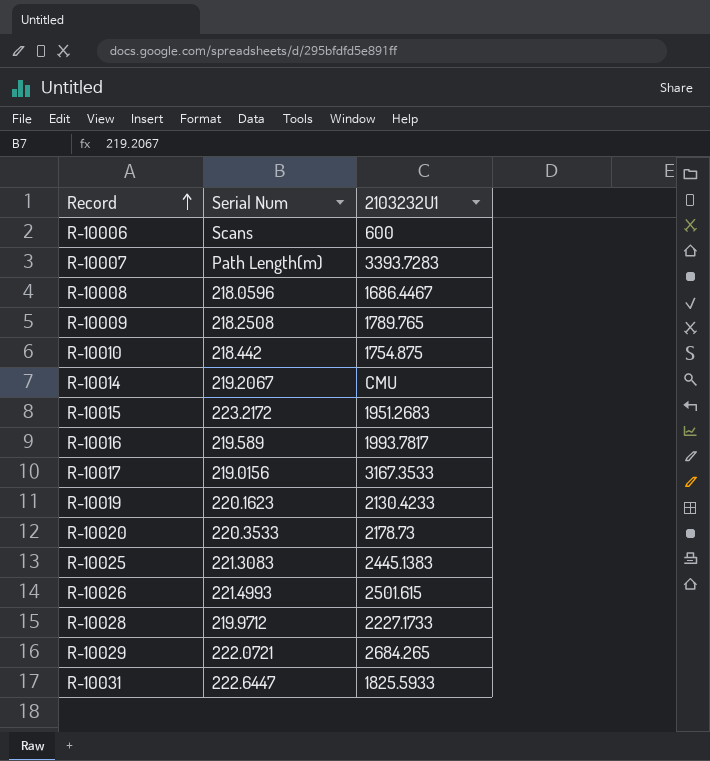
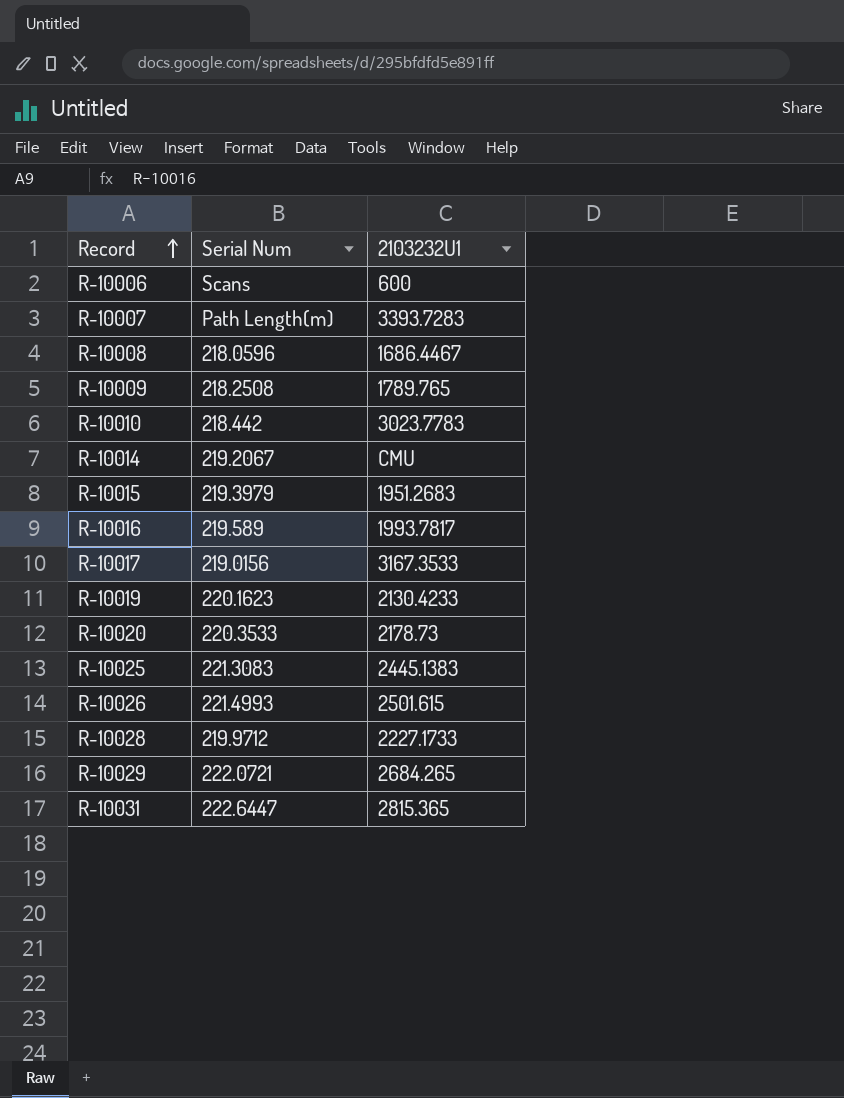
R-10010 | 2103232U1: 1754.875 -> 3023.7783
R-10015 | Serial Num: 223.2172 -> 219.3979
R-10031 | 2103232U1: 1825.5933 -> 2815.365

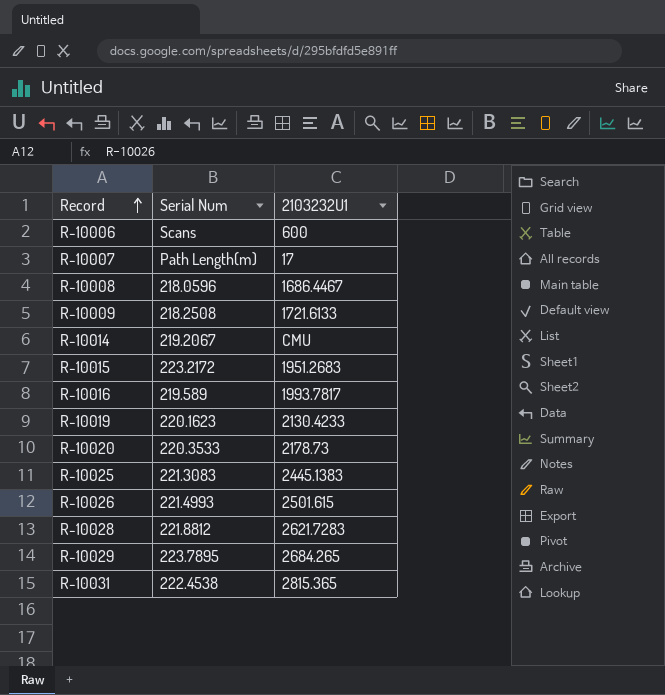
row R-10010: 218.442 | 3023.7783 -> none
row R-10017: 219.0156 | 3167.3533 -> none
R-10007 | 2103232U1: 3393.7283 -> 17
R-10009 | 2103232U1: 1789.765 -> 1721.6133
R-10015 | Serial Num: 219.3979 -> 223.2172
R-10028 | Serial Num: 219.9712 -> 221.8812
R-10028 | 2103232U1: 2227.1733 -> 2621.7283
R-10029 | Serial Num: 222.0721 -> 223.7895
R-10031 | Serial Num: 222.6447 -> 222.4538

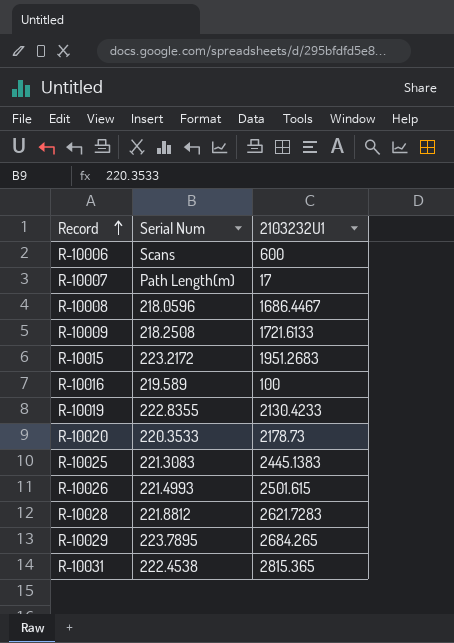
row R-10014: 219.2067 | CMU -> none
R-10016 | 2103232U1: 1993.7817 -> 100
R-10019 | Serial Num: 220.1623 -> 222.8355

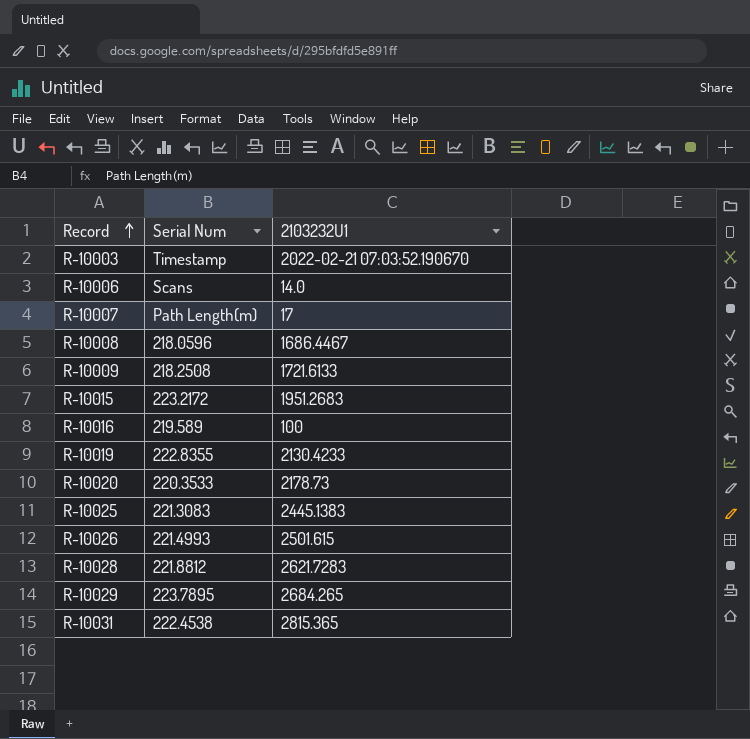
row R-10003: none -> Timestamp | 2022-02-21 07:03:52.190670
R-10006 | 2103232U1: 600 -> 14.0

